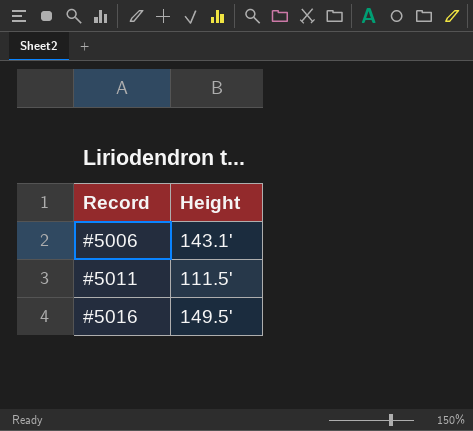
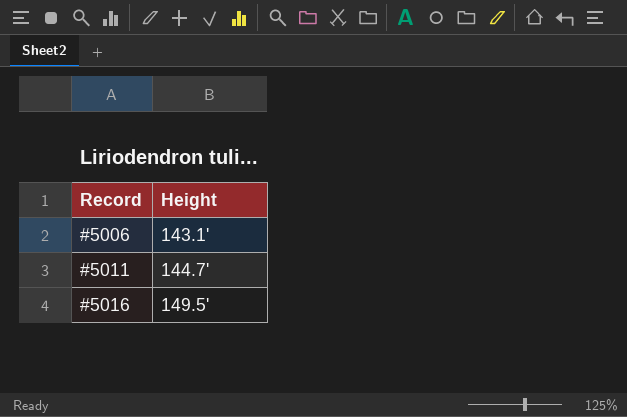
#5011 | Height: 111.5' -> 144.7'

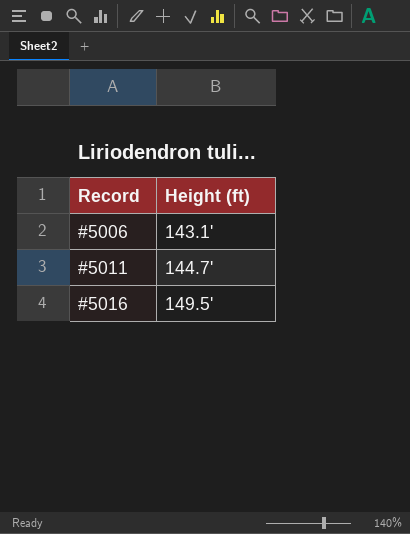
column name: Height -> Height (ft)

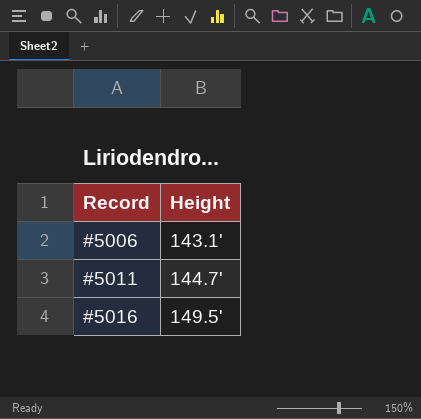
column name: Height (ft) -> Height

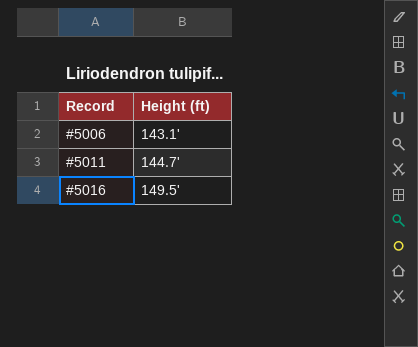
column name: Height -> Height (ft)

